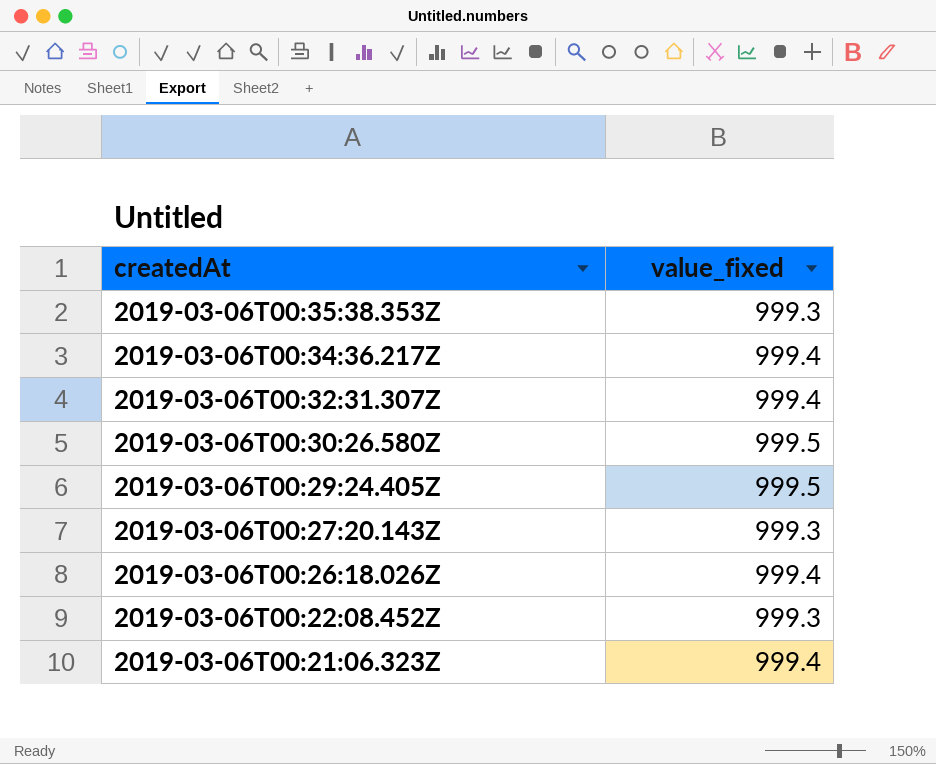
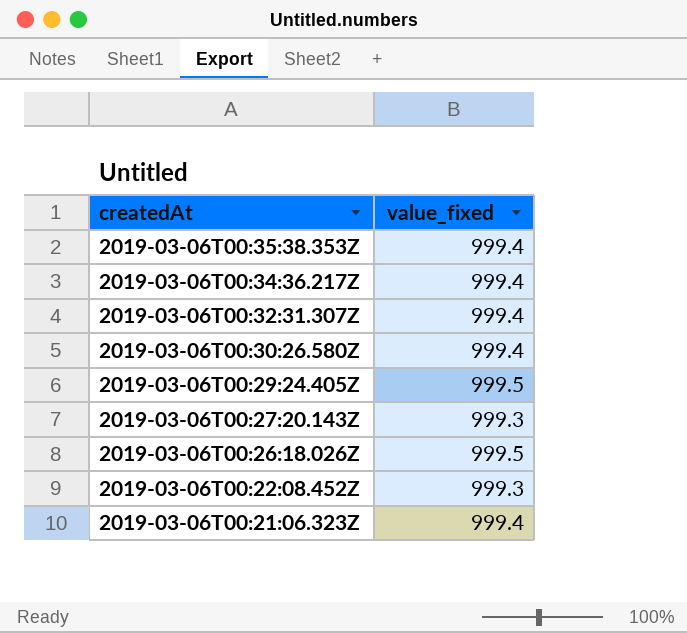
2019-03-06T00:35:38.353Z | value_fixed: 999.3 -> 999.4
2019-03-06T00:30:26.580Z | value_fixed: 999.5 -> 999.4
2019-03-06T00:26:18.026Z | value_fixed: 999.4 -> 999.5

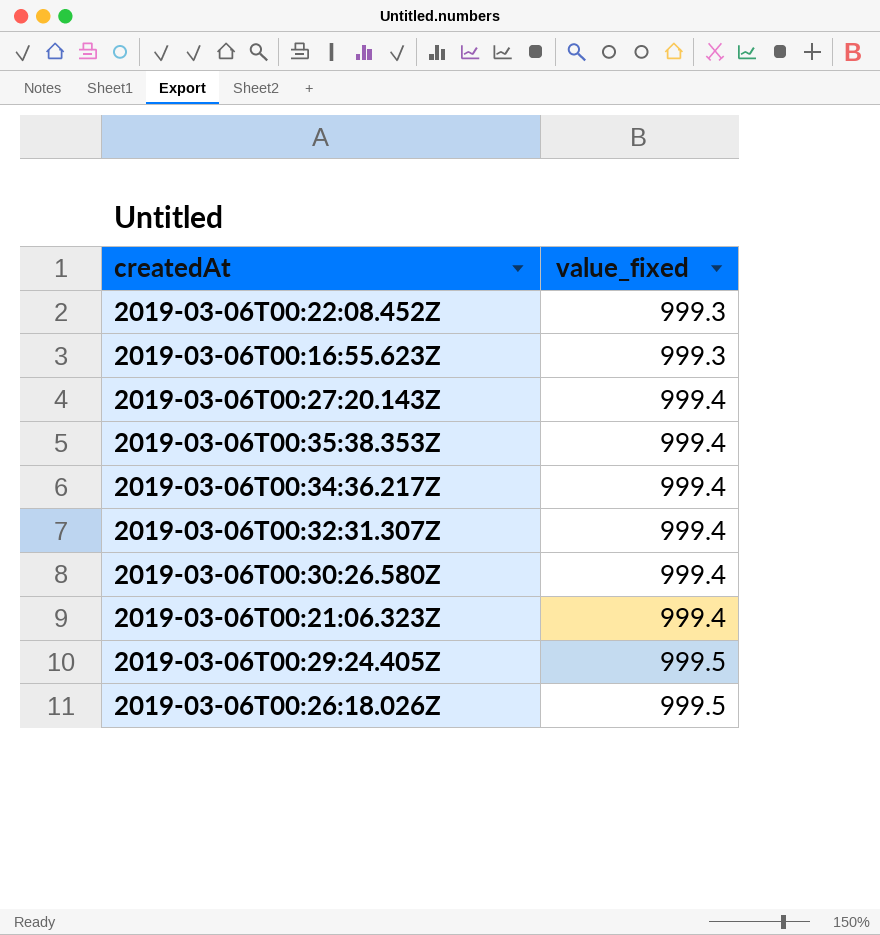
row order: createdAt descending -> value_fixed ascending
row 2019-03-06T00:16:55.623Z: none -> 999.3
2019-03-06T00:27:20.143Z | value_fixed: 999.3 -> 999.4

